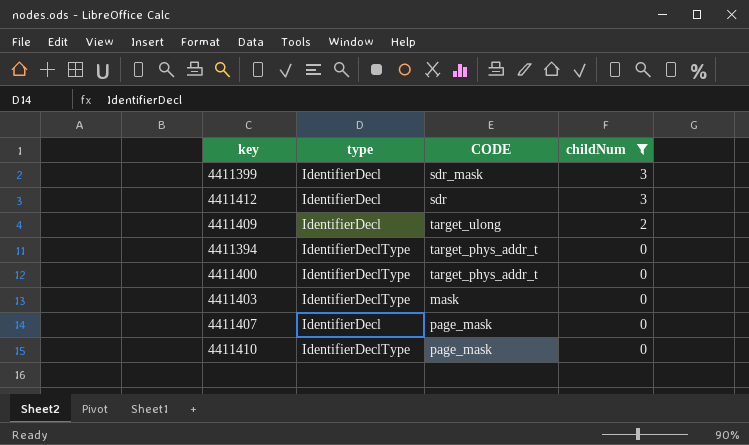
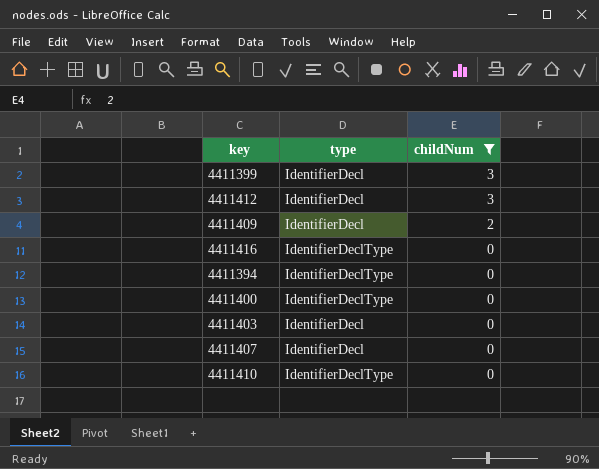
column CODE | position: 3 -> none
row 4411416: none -> IdentifierDeclType | 0
4411403 | type: IdentifierDeclType -> IdentifierDecl

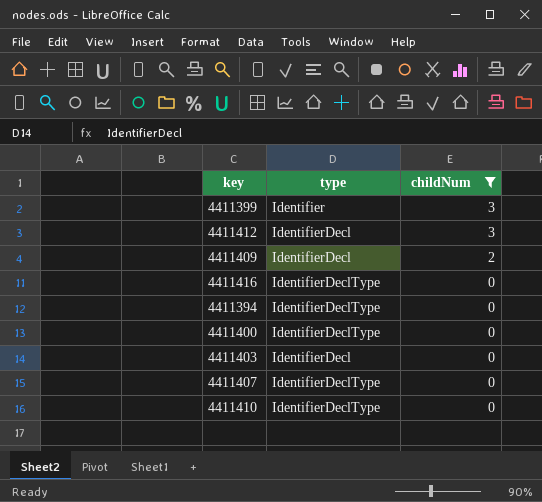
4411399 | type: IdentifierDecl -> Identifier
4411407 | type: IdentifierDecl -> IdentifierDeclType

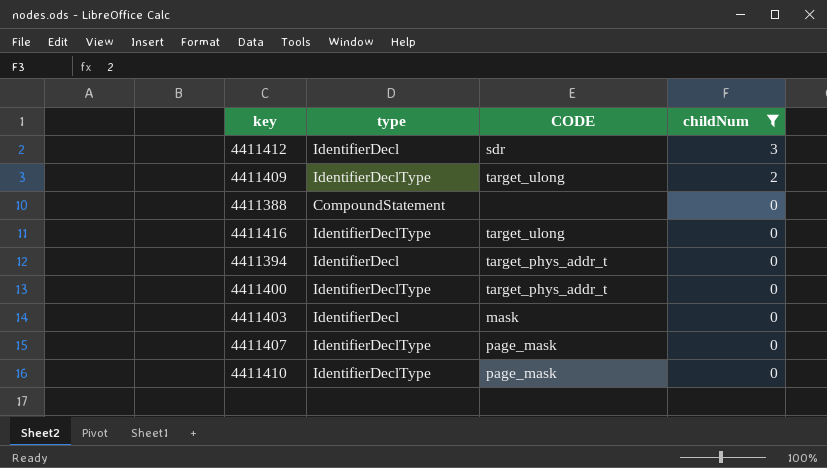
column CODE | position: none -> 3
row 4411399: Identifier | 3 -> none
4411409 | type: IdentifierDecl -> IdentifierDeclType
row 4411388: none -> CompoundStatement | none | 0
4411394 | type: IdentifierDeclType -> IdentifierDecl

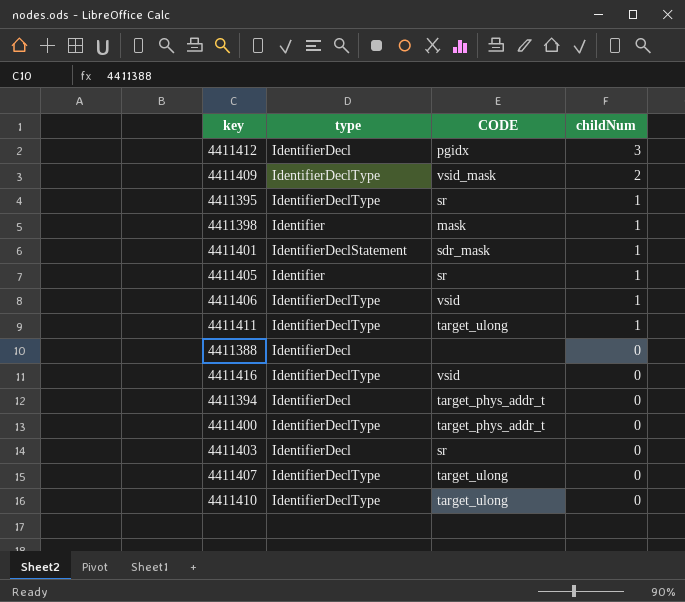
filter: childNum != 1 -> none
4411412 | CODE: sdr -> pgidx
4411409 | CODE: target_ulong -> vsid_mask
4411388 | type: CompoundStatement -> IdentifierDecl
4411416 | CODE: target_ulong -> vsid
4411403 | CODE: mask -> sr
4411407 | CODE: page_mask -> target_ulong
4411410 | CODE: page_mask -> target_ulong

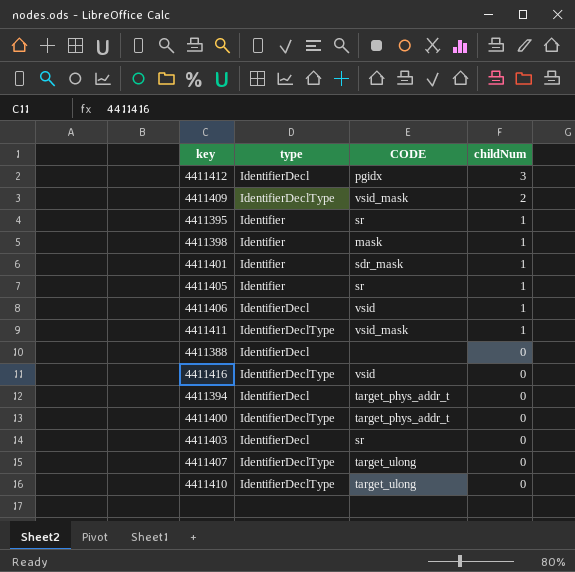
4411395 | type: IdentifierDeclType -> Identifier
4411401 | type: IdentifierDeclStatement -> Identifier
4411406 | type: IdentifierDeclType -> IdentifierDecl
4411411 | CODE: target_ulong -> vsid_mask

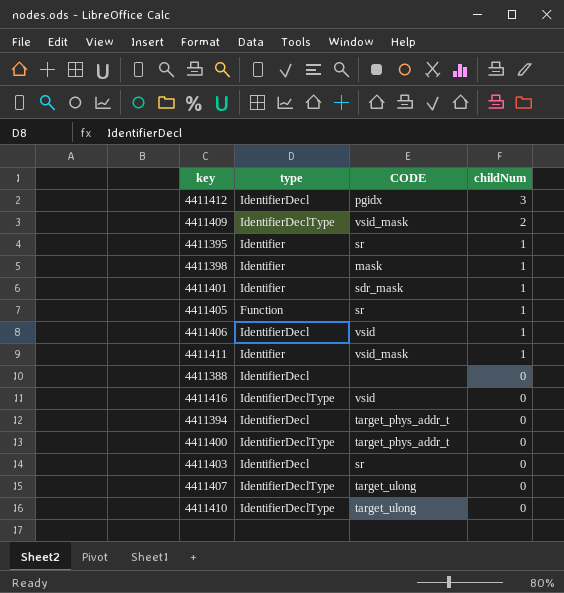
4411405 | type: Identifier -> Function
4411411 | type: IdentifierDeclType -> Identifier

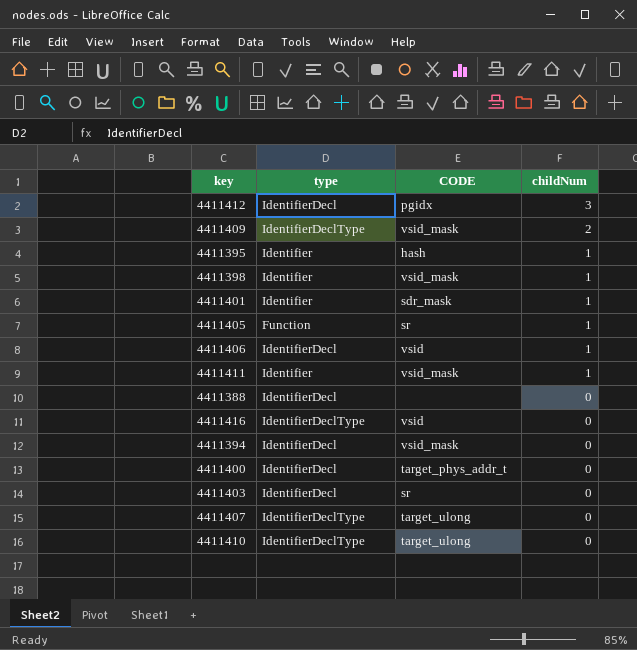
4411395 | CODE: sr -> hash
4411398 | CODE: mask -> vsid_mask
4411394 | CODE: target_phys_addr_t -> vsid_mask
4411400 | type: IdentifierDeclType -> IdentifierDecl

